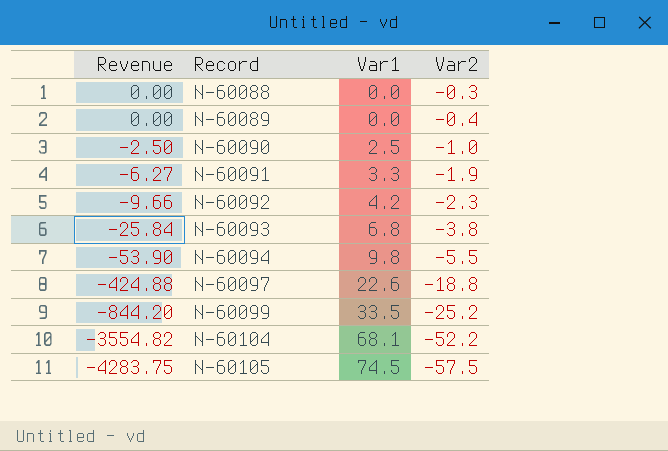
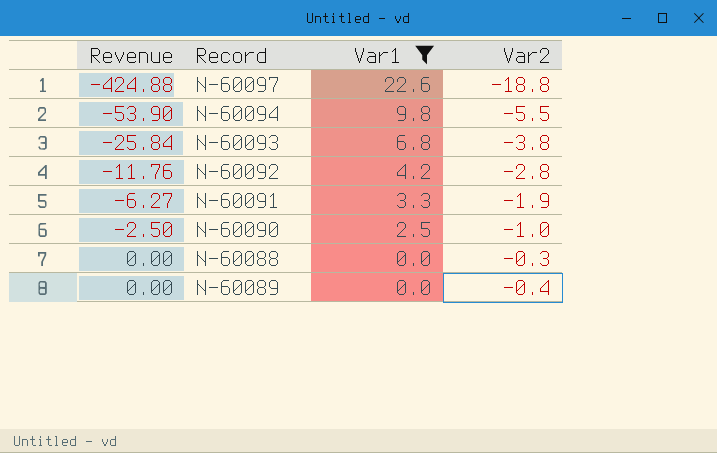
filter: none -> Var1 <= 22.6
row order: Revenue descending -> Revenue ascending
N-60092 | Revenue: -9.66 -> -11.76
N-60092 | Var2: -2.3 -> -2.8

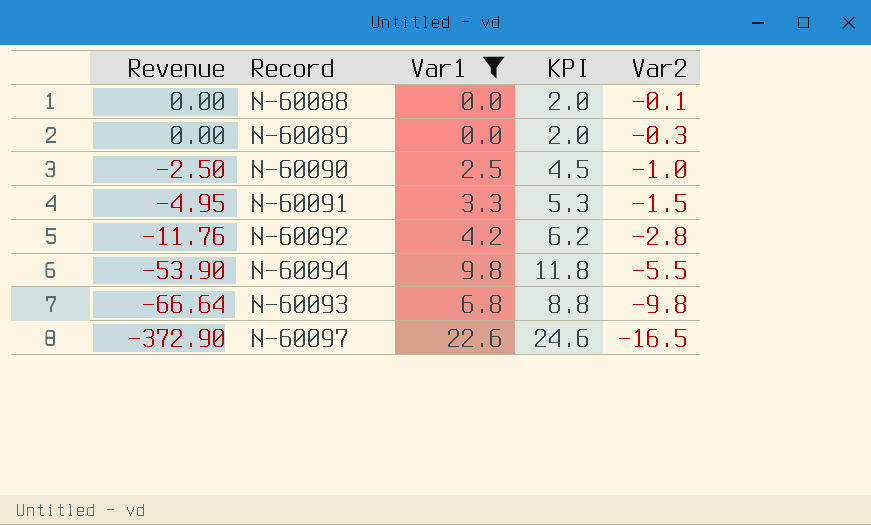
row order: Revenue ascending -> Revenue descending
column KPI | formula: none -> [Var1] + 2
N-60088 | Var2: -0.3 -> -0.1
N-60089 | Var2: -0.4 -> -0.3
N-60091 | Revenue: -6.27 -> -4.95
N-60091 | Var2: -1.9 -> -1.5
N-60093 | Revenue: -25.84 -> -66.64
N-60093 | Var2: -3.8 -> -9.8
N-60097 | Revenue: -424.88 -> -372.90
N-60097 | Var2: -18.8 -> -16.5

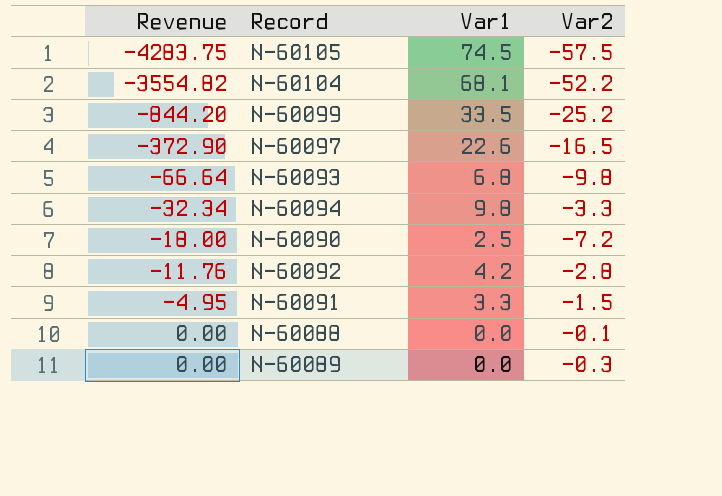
filter: Var1 <= 22.6 -> none
row order: Revenue descending -> Revenue ascending
column KPI | formula: [Var1] + 2 -> none
N-60094 | Revenue: -53.90 -> -32.34
N-60094 | Var2: -5.5 -> -3.3
N-60090 | Revenue: -2.50 -> -18.00
N-60090 | Var2: -1.0 -> -7.2

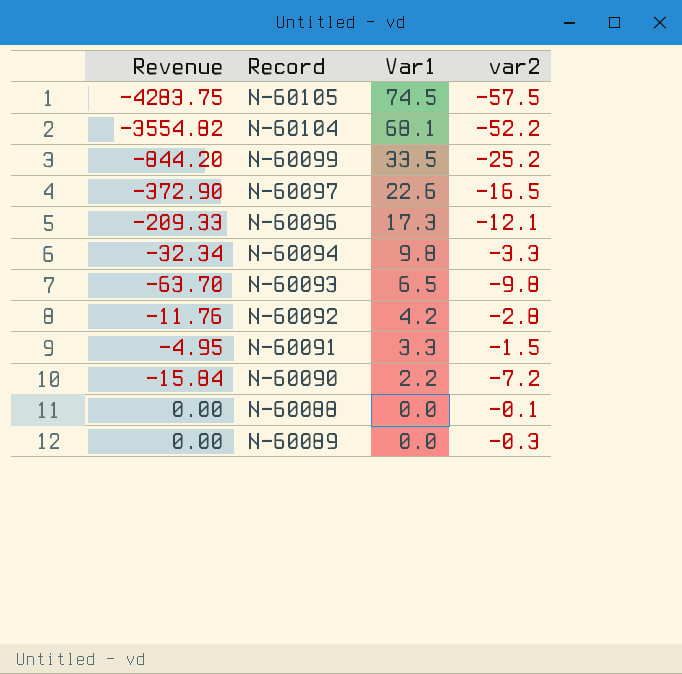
row order: Revenue ascending -> Var1 descending
column name: Var2 -> var2
row N-60096: none -> -209.33 | 17.3 | -12.1
N-60093 | Revenue: -66.64 -> -63.70
N-60093 | Var1: 6.8 -> 6.5
N-60090 | Revenue: -18.00 -> -15.84
N-60090 | Var1: 2.5 -> 2.2

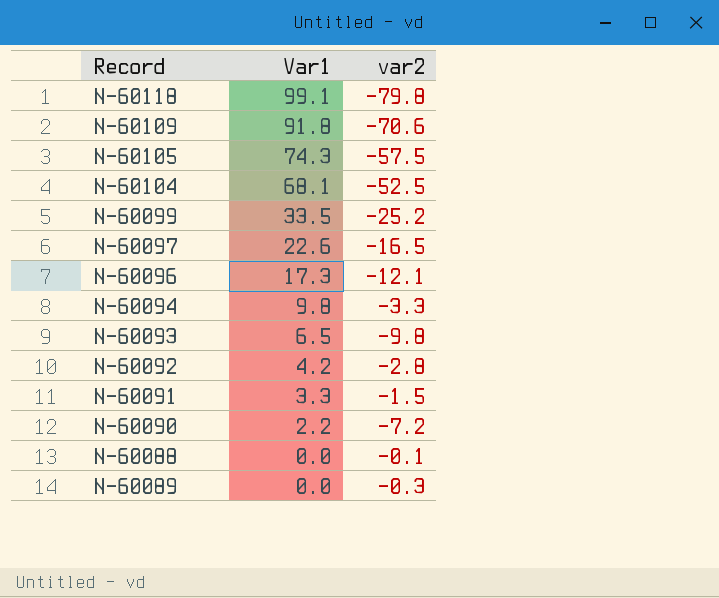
column Revenue | formula: [Var1] * [var2] -> none
row N-60118: none -> 99.1 | -79.8
row N-60109: none -> 91.8 | -70.6
N-60105 | Var1: 74.5 -> 74.3
N-60104 | var2: -52.2 -> -52.5

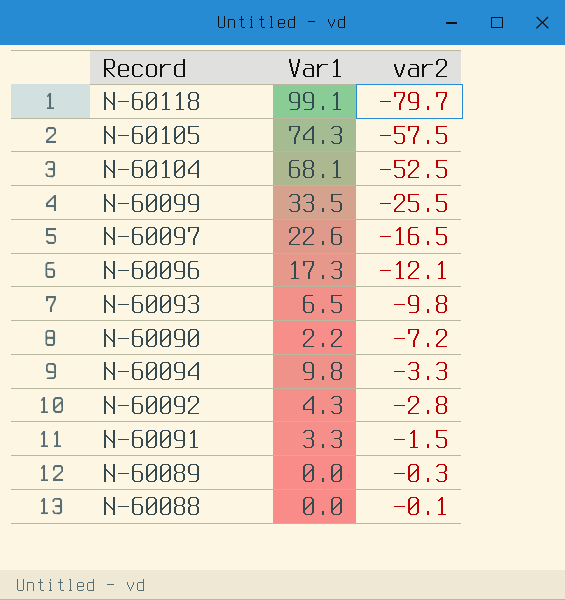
row order: Var1 descending -> var2 ascending
row N-60109: 91.8 | -70.6 -> none
N-60118 | var2: -79.8 -> -79.7
N-60099 | var2: -25.2 -> -25.5
N-60092 | Var1: 4.2 -> 4.3

